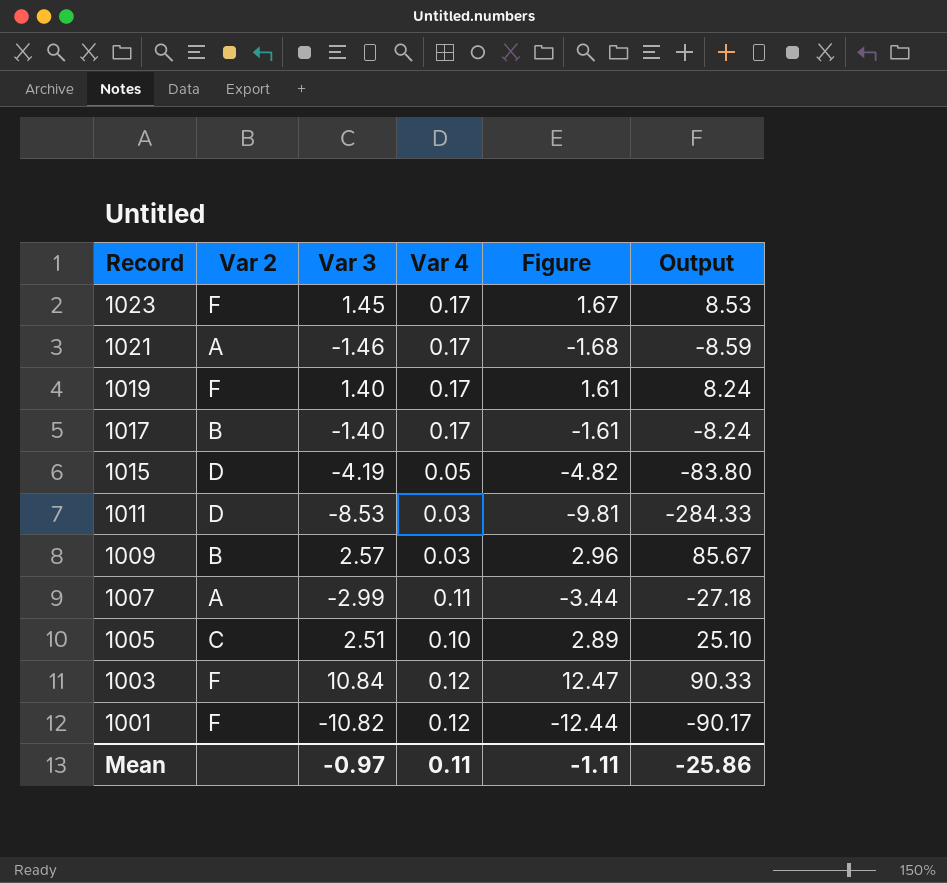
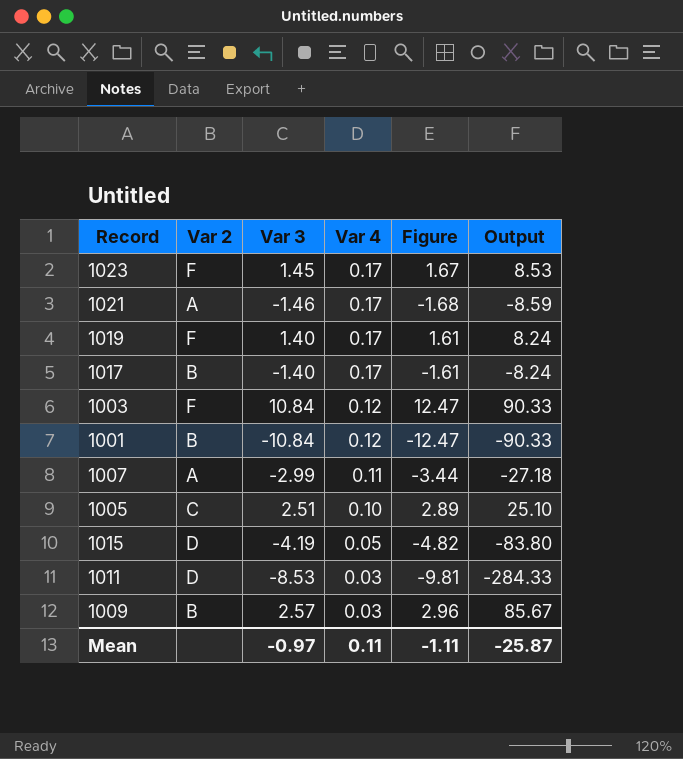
row order: Record descending -> Var 4 descending
1001 | Var 2: F -> B
1001 | Var 3: -10.82 -> -10.84
1001 | Figure: -12.44 -> -12.47
1001 | Output: -90.17 -> -90.33
Mean | Output: -25.86 -> -25.87

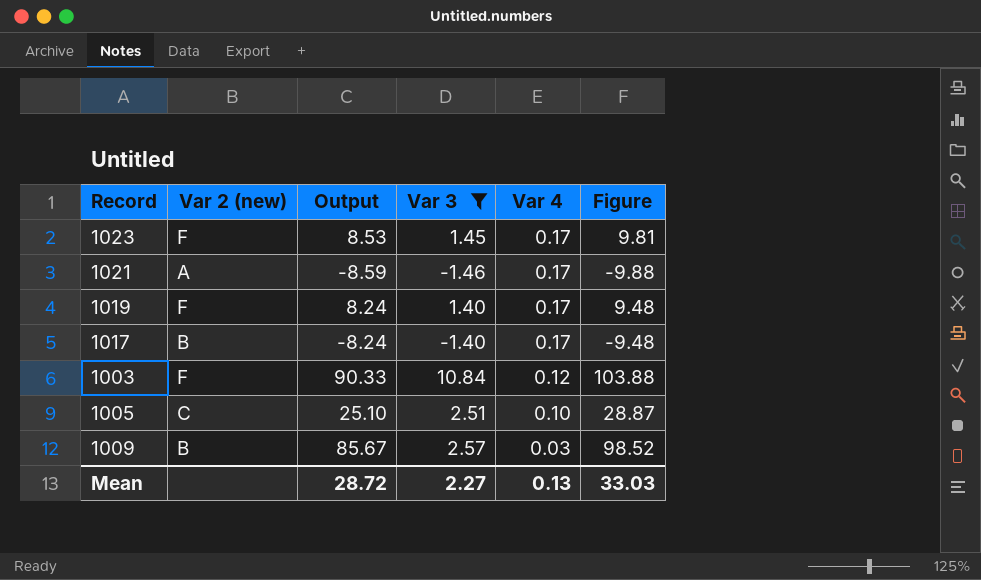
filter: none -> Var 3 >= -1.46
column name: Var 2 -> Var 2 (new)
column Output | position: 6 -> 3
column Figure | formula: [Var 3] * 1.15 -> [Output] * 1.15
Mean | Output: -25.87 -> 28.72
Mean | Var 3: -0.97 -> 2.27
Mean | Var 4: 0.11 -> 0.13
Mean | Figure: -1.11 -> 33.03

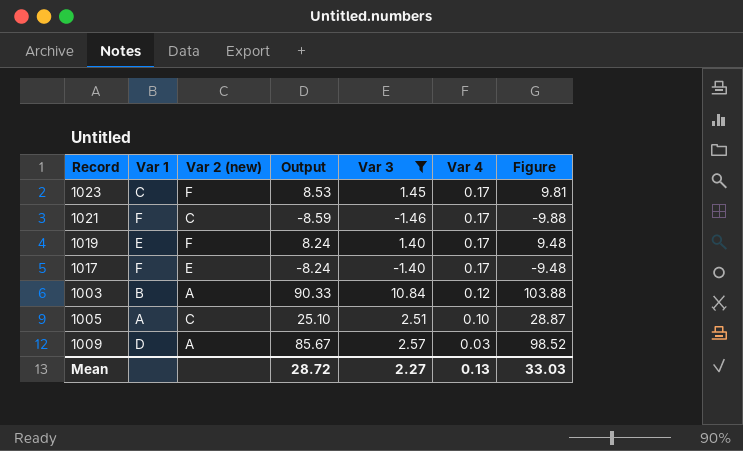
column Var 1 | position: none -> 2
1021 | Var 2 (new): A -> C
1017 | Var 2 (new): B -> E
1003 | Var 2 (new): F -> A
1009 | Var 2 (new): B -> A

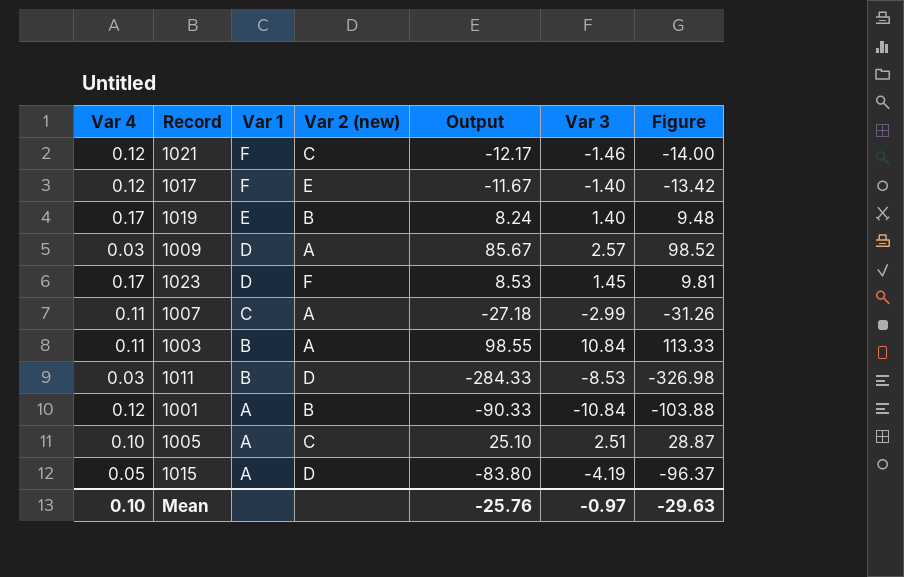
filter: Var 3 >= -1.46 -> none
row order: Var 4 descending -> Var 1 descending
column Var 4 | position: 6 -> 1
1021 | Var 4: 0.17 -> 0.12
1021 | Output: -8.59 -> -12.17
1021 | Figure: -9.88 -> -14.00
1017 | Var 4: 0.17 -> 0.12
1017 | Output: -8.24 -> -11.67
1017 | Figure: -9.48 -> -13.42
1019 | Var 2 (new): F -> B
1023 | Var 1: C -> D
1003 | Var 4: 0.12 -> 0.11
1003 | Output: 90.33 -> 98.55
1003 | Figure: 103.88 -> 113.33
Mean | Var 4: 0.13 -> 0.10
Mean | Output: 28.72 -> -25.76
Mean | Var 3: 2.27 -> -0.97
Mean | Figure: 33.03 -> -29.63

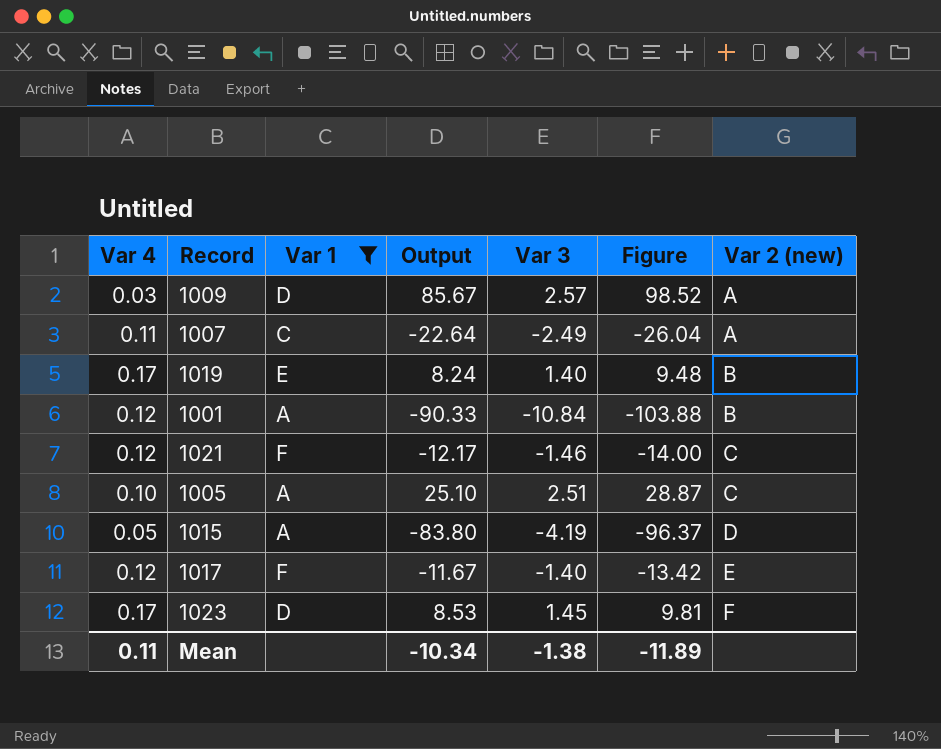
filter: none -> Var 1 != B
row order: Var 1 descending -> Var 2 (new) ascending
column Var 2 (new) | position: 4 -> 7
1007 | Output: -27.18 -> -22.64
1007 | Var 3: -2.99 -> -2.49
1007 | Figure: -31.26 -> -26.04
Mean | Var 4: 0.10 -> 0.11
Mean | Output: -25.76 -> -10.34
Mean | Var 3: -0.97 -> -1.38
Mean | Figure: -29.63 -> -11.89

